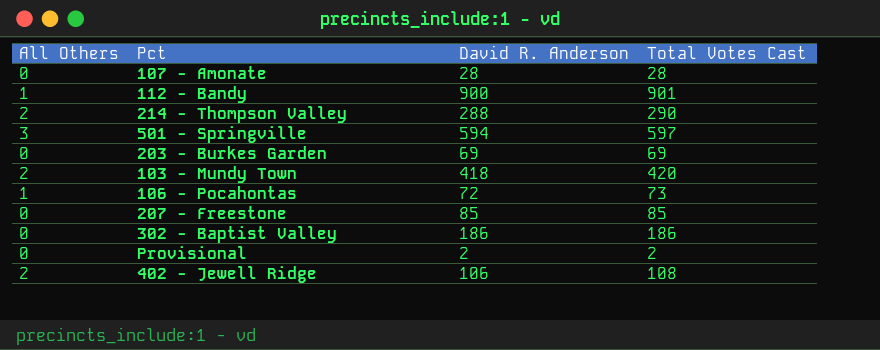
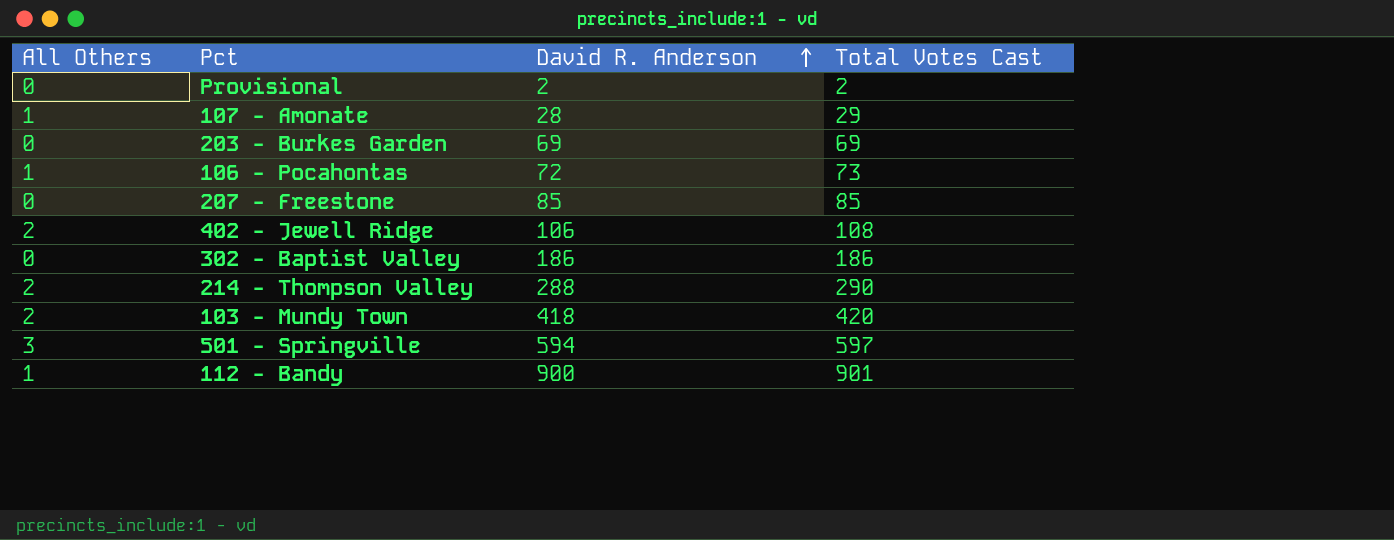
row order: none -> David R. Anderson ascending
107 - Amonate | All Others: 0 -> 1
107 - Amonate | Total Votes Cast: 28 -> 29

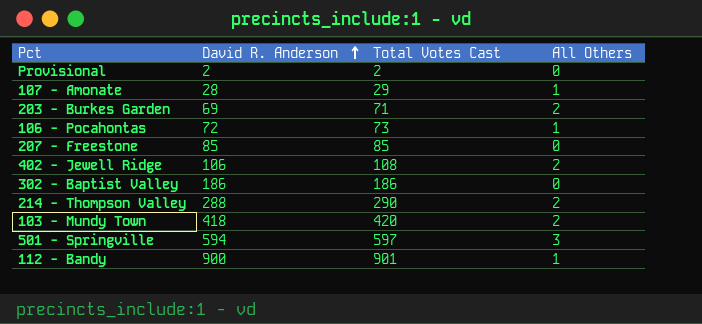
column All Others | position: 1 -> 4
203 - Burkes Garden | Total Votes Cast: 69 -> 71
203 - Burkes Garden | All Others: 0 -> 2

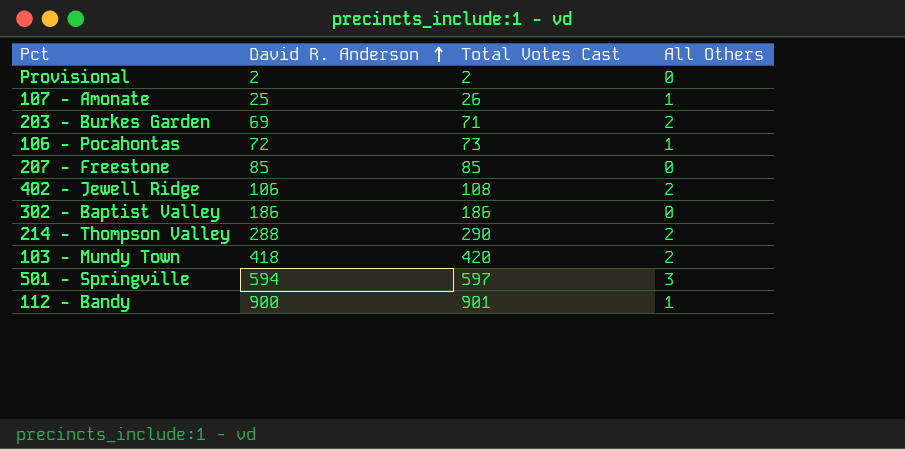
107 - Amonate | David R. Anderson: 28 -> 25
107 - Amonate | Total Votes Cast: 29 -> 26

